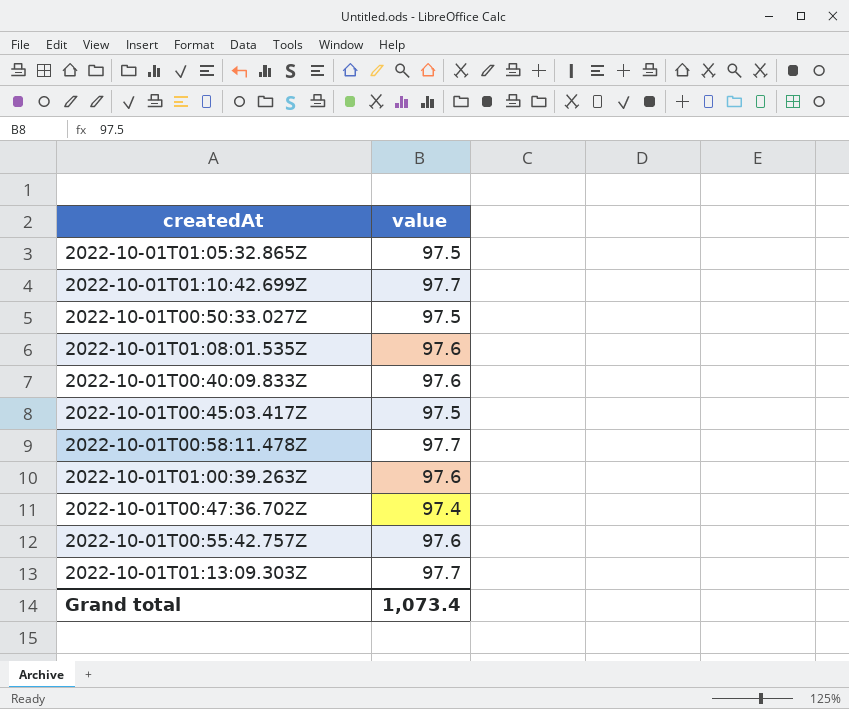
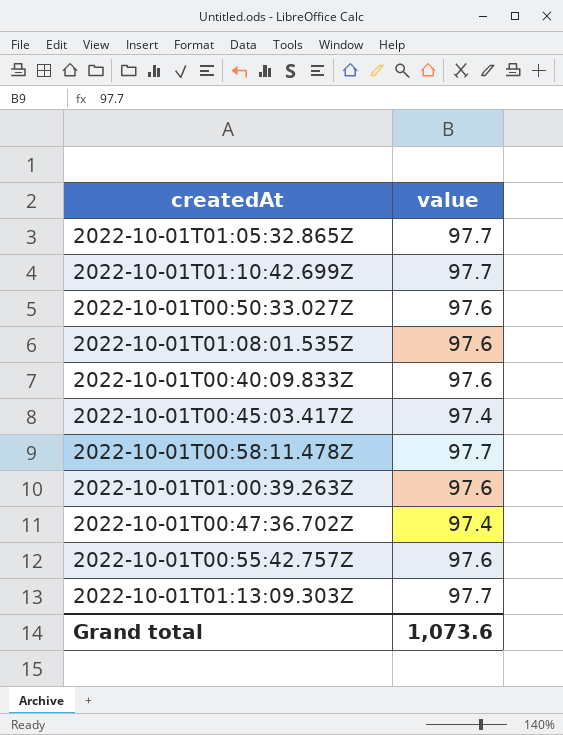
2022-10-01T01:05:32.865Z | value: 97.5 -> 97.7
2022-10-01T00:50:33.027Z | value: 97.5 -> 97.6
2022-10-01T00:45:03.417Z | value: 97.5 -> 97.4
Grand total | value: 1,073.4 -> 1,073.6

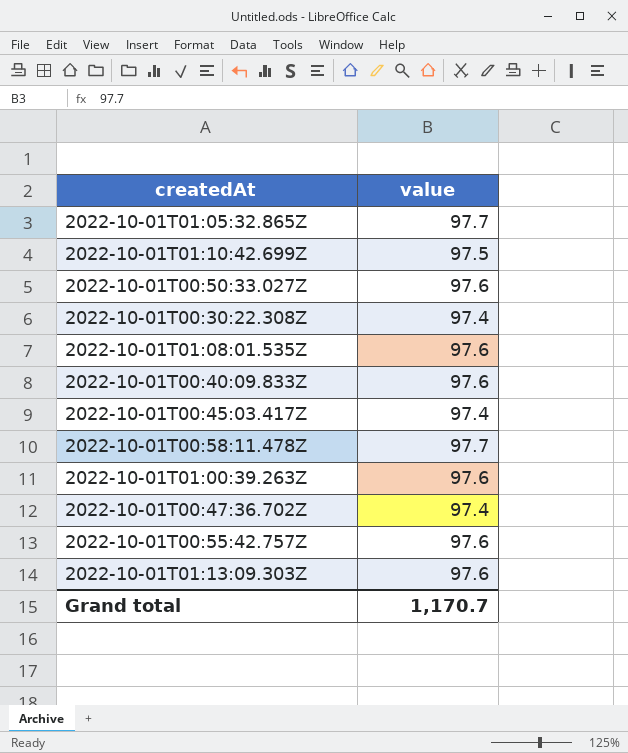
2022-10-01T01:10:42.699Z | value: 97.7 -> 97.5
row 2022-10-01T00:30:22.308Z: none -> 97.4
2022-10-01T01:13:09.303Z | value: 97.7 -> 97.6
Grand total | value: 1,073.6 -> 1,170.7

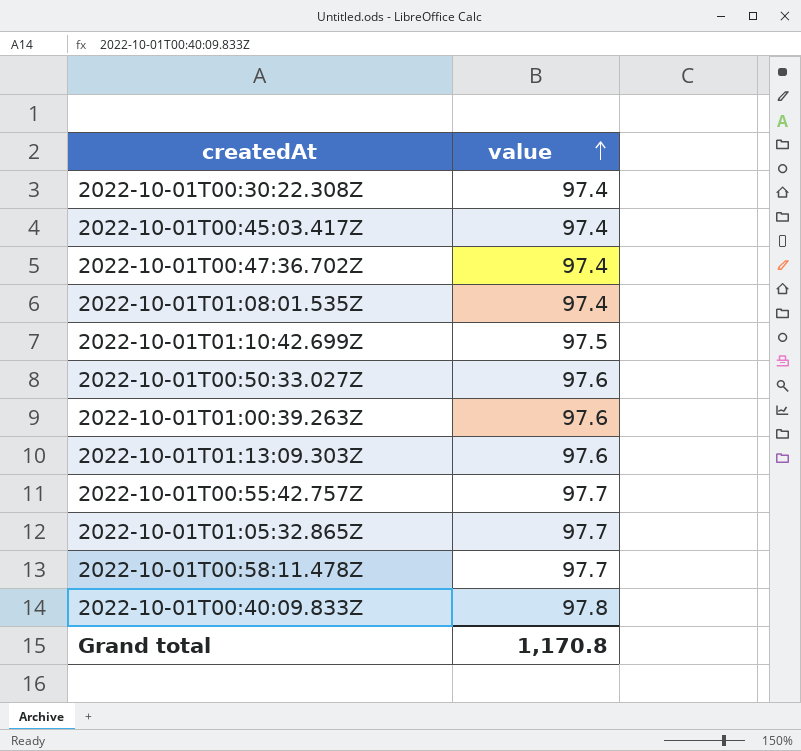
row order: none -> value ascending
2022-10-01T01:08:01.535Z | value: 97.6 -> 97.4
2022-10-01T00:55:42.757Z | value: 97.6 -> 97.7
2022-10-01T00:40:09.833Z | value: 97.6 -> 97.8
Grand total | value: 1,170.7 -> 1,170.8

